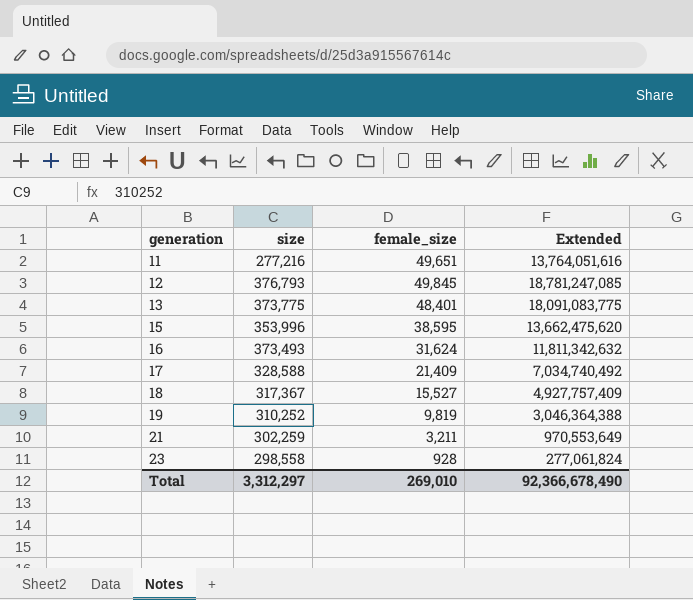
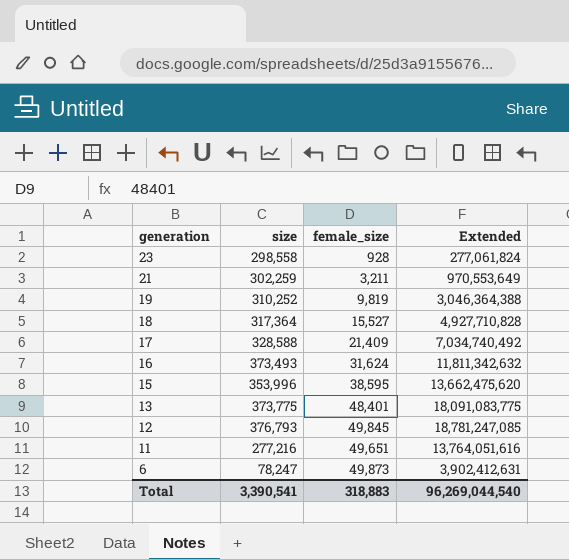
row order: generation ascending -> generation descending
18 | size: 317,367 -> 317,364
18 | Extended: 4,927,757,409 -> 4,927,710,828
row 6: none -> 78,247 | 49,873 | 3,902,412,631
Total | size: 3,312,297 -> 3,390,541
Total | female_size: 269,010 -> 318,883
Total | Extended: 92,366,678,490 -> 96,269,044,540

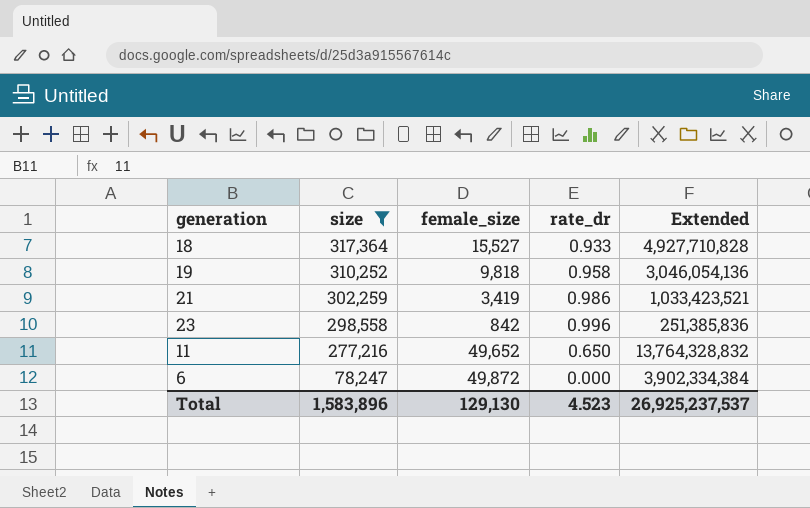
filter: none -> size <= 317,364
row order: generation descending -> size descending
column rate_dr | position: none -> 4
19 | female_size: 9,819 -> 9,818
19 | Extended: 3,046,364,388 -> 3,046,054,136
21 | female_size: 3,211 -> 3,419
21 | Extended: 970,553,649 -> 1,033,423,521
23 | female_size: 928 -> 842
23 | Extended: 277,061,824 -> 251,385,836
11 | female_size: 49,651 -> 49,652
11 | Extended: 13,764,051,616 -> 13,764,328,832
6 | female_size: 49,873 -> 49,872
6 | Extended: 3,902,412,631 -> 3,902,334,384
Total | size: 3,390,541 -> 1,583,896
Total | female_size: 318,883 -> 129,130
Total | Extended: 96,269,044,540 -> 26,925,237,537

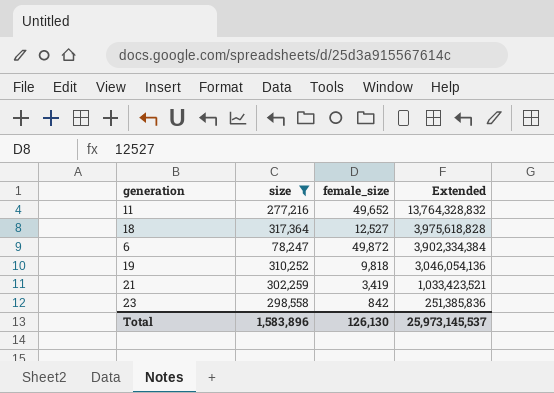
row order: size descending -> Extended descending
column rate_dr | position: 4 -> none
18 | female_size: 15,527 -> 12,527
18 | Extended: 4,927,710,828 -> 3,975,618,828
Total | female_size: 129,130 -> 126,130
Total | Extended: 26,925,237,537 -> 25,973,145,537

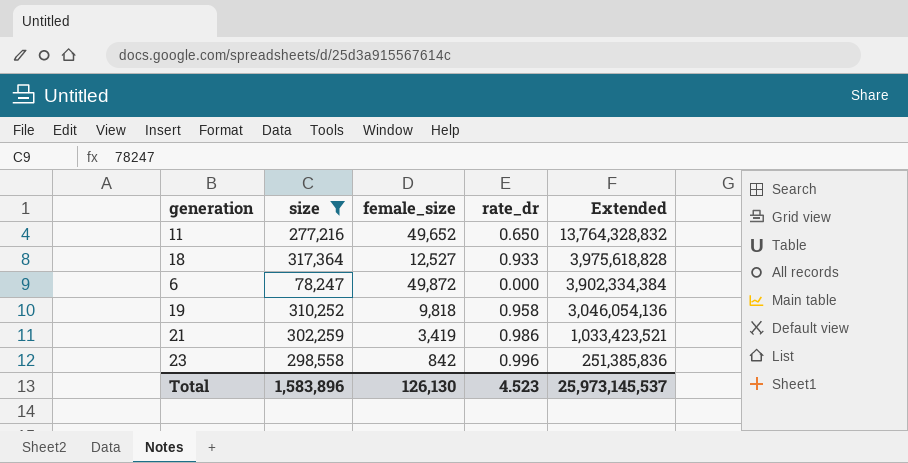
column rate_dr | position: none -> 4

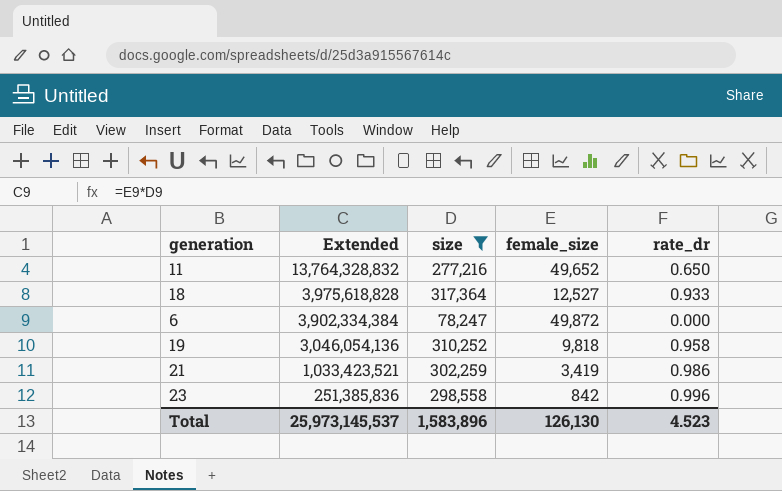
column Extended | position: 5 -> 2

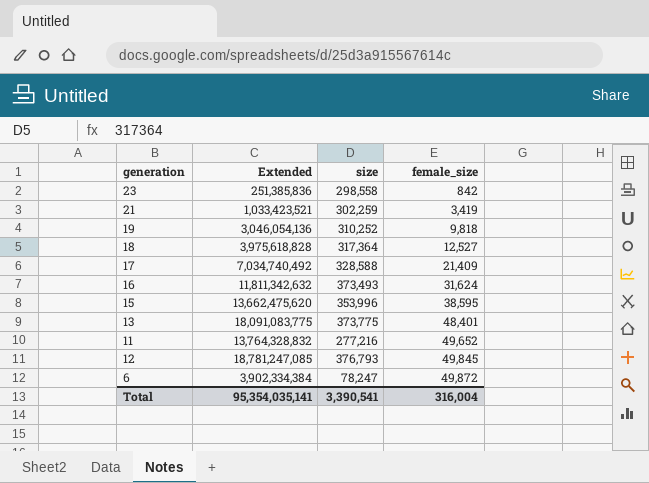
filter: size <= 317,364 -> none
row order: Extended descending -> female_size ascending
column rate_dr | position: 5 -> none
Total | Extended: 25,973,145,537 -> 95,354,035,141
Total | size: 1,583,896 -> 3,390,541
Total | female_size: 126,130 -> 316,004

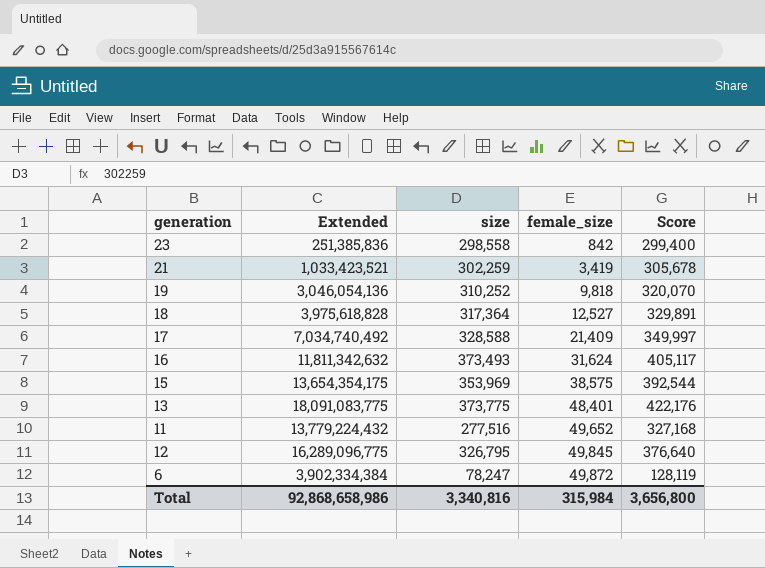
column Score | formula: none -> [size] + [female_size]
15 | Extended: 13,662,475,620 -> 13,654,354,175
15 | size: 353,996 -> 353,969
15 | female_size: 38,595 -> 38,575
11 | Extended: 13,764,328,832 -> 13,779,224,432
11 | size: 277,216 -> 277,516
12 | Extended: 18,781,247,085 -> 16,289,096,775
12 | size: 376,793 -> 326,795
Total | Extended: 95,354,035,141 -> 92,868,658,986
Total | size: 3,390,541 -> 3,340,816
Total | female_size: 316,004 -> 315,984

